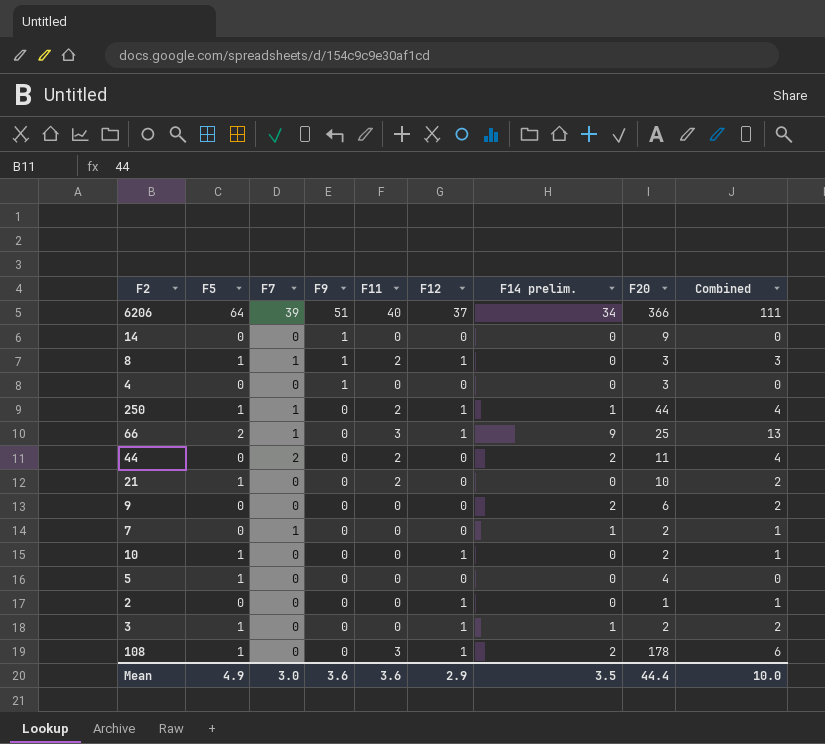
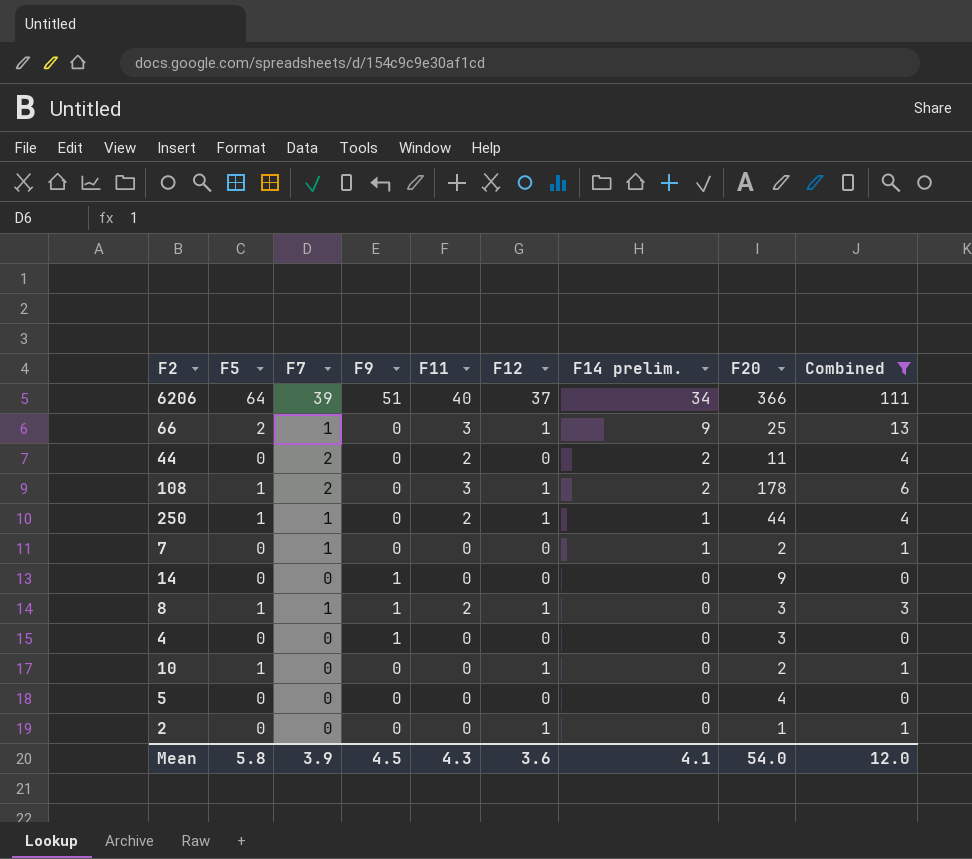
filter: none -> Combined != 2
row order: F9 descending -> F14 prelim. descending
108 | F7: 0 -> 2
5 | F5: 1 -> 0
Mean | F5: 4.9 -> 5.8
Mean | F7: 3.0 -> 3.9
Mean | F9: 3.6 -> 4.5
Mean | F11: 3.6 -> 4.3
Mean | F12: 2.9 -> 3.6
Mean | F14 prelim.: 3.5 -> 4.1
Mean | F20: 44.4 -> 54.0
Mean | Combined: 10.0 -> 12.0

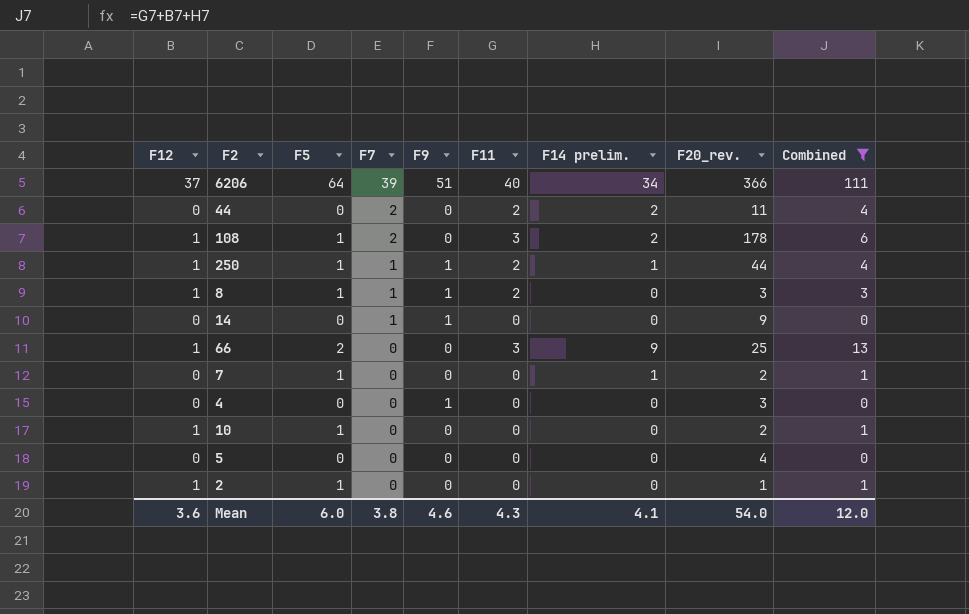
row order: F14 prelim. descending -> F7 descending
column F12 | position: 6 -> 1
column name: F20 -> F20_rev.
250 | F9: 0 -> 1
14 | F7: 0 -> 1
66 | F7: 1 -> 0
7 | F5: 0 -> 1
7 | F7: 1 -> 0
2 | F5: 0 -> 1
Mean | F5: 5.8 -> 6.0
Mean | F7: 3.9 -> 3.8
Mean | F9: 4.5 -> 4.6

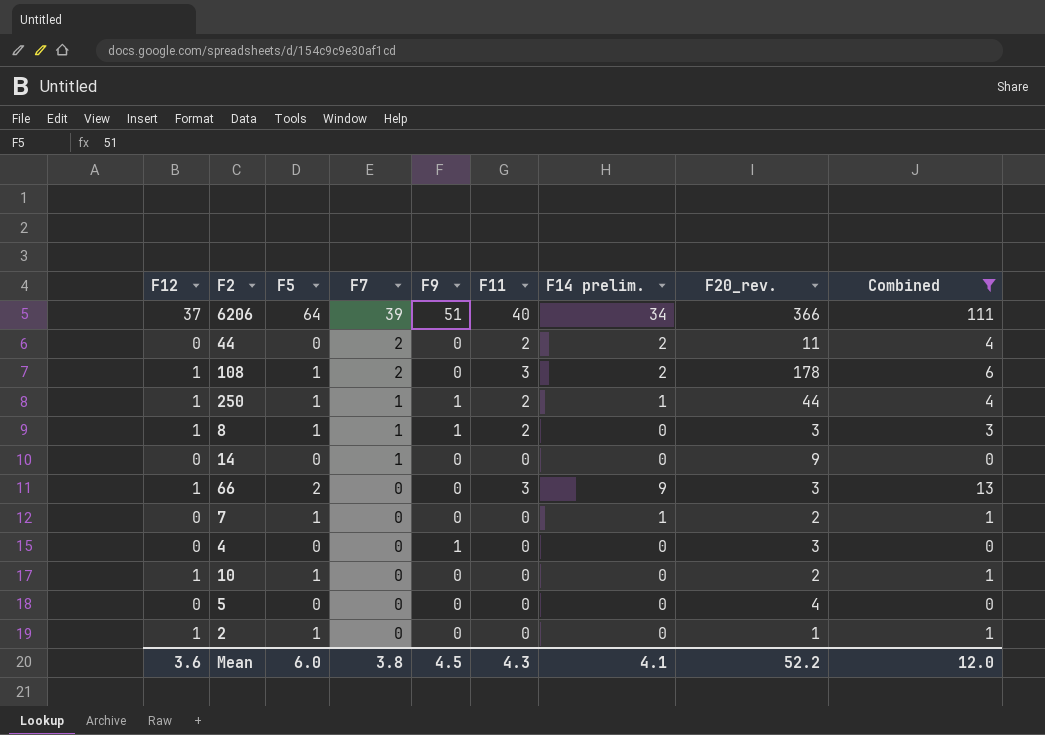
14 | F9: 1 -> 0
66 | F20_rev.: 25 -> 3
Mean | F9: 4.6 -> 4.5
Mean | F20_rev.: 54.0 -> 52.2

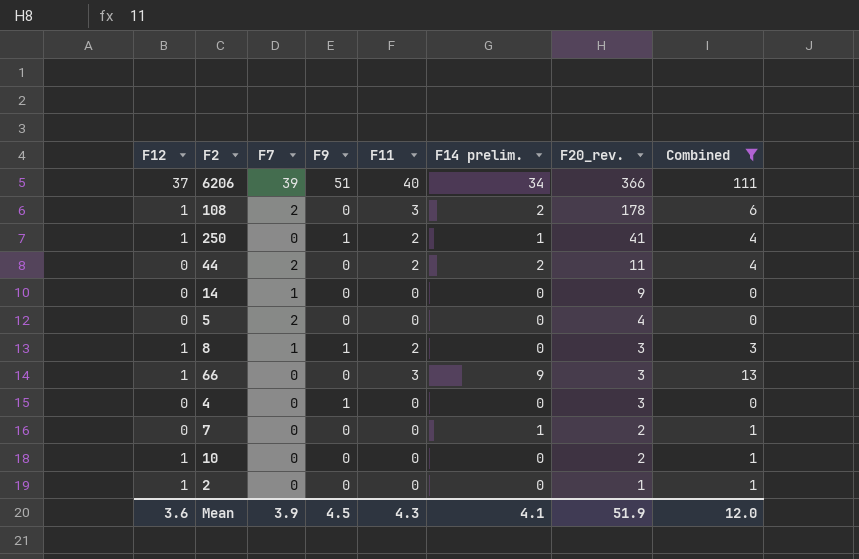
row order: F7 descending -> F20_rev. descending
column F5 | position: 3 -> none
250 | F7: 1 -> 0
250 | F20_rev.: 44 -> 41
5 | F7: 0 -> 2
Mean | F7: 3.8 -> 3.9
Mean | F20_rev.: 52.2 -> 51.9

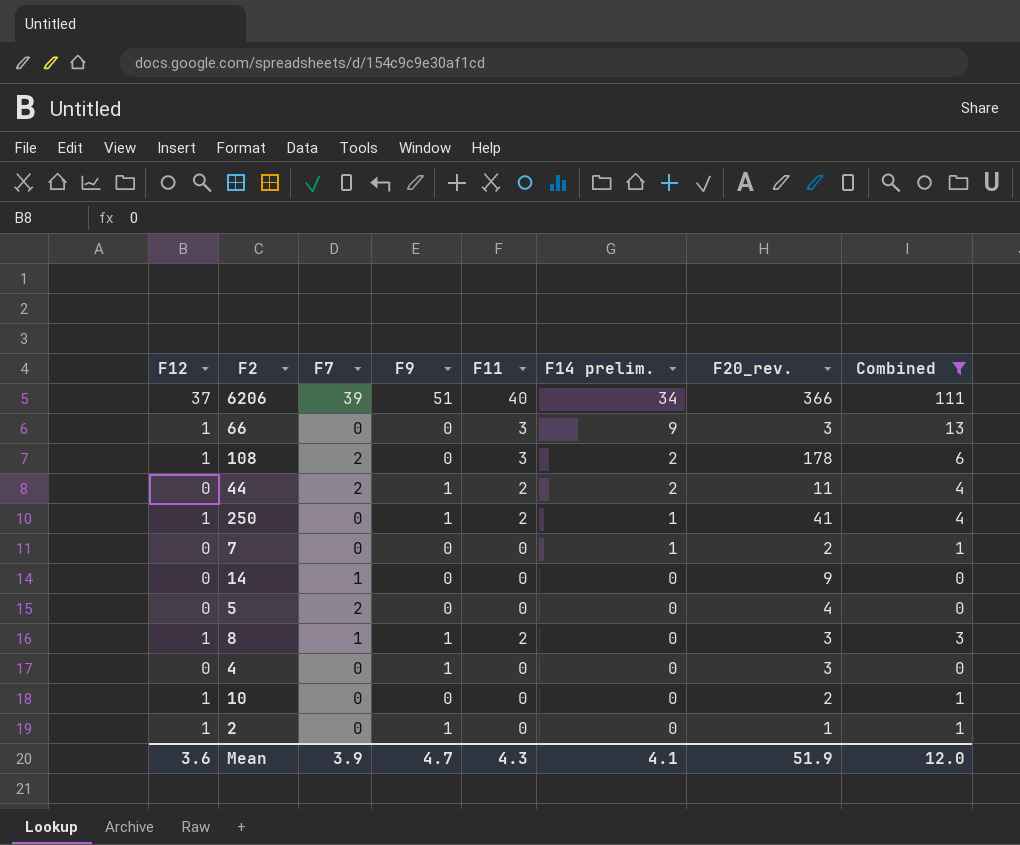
row order: F20_rev. descending -> F14 prelim. descending
44 | F9: 0 -> 1
2 | F9: 0 -> 1
Mean | F9: 4.5 -> 4.7

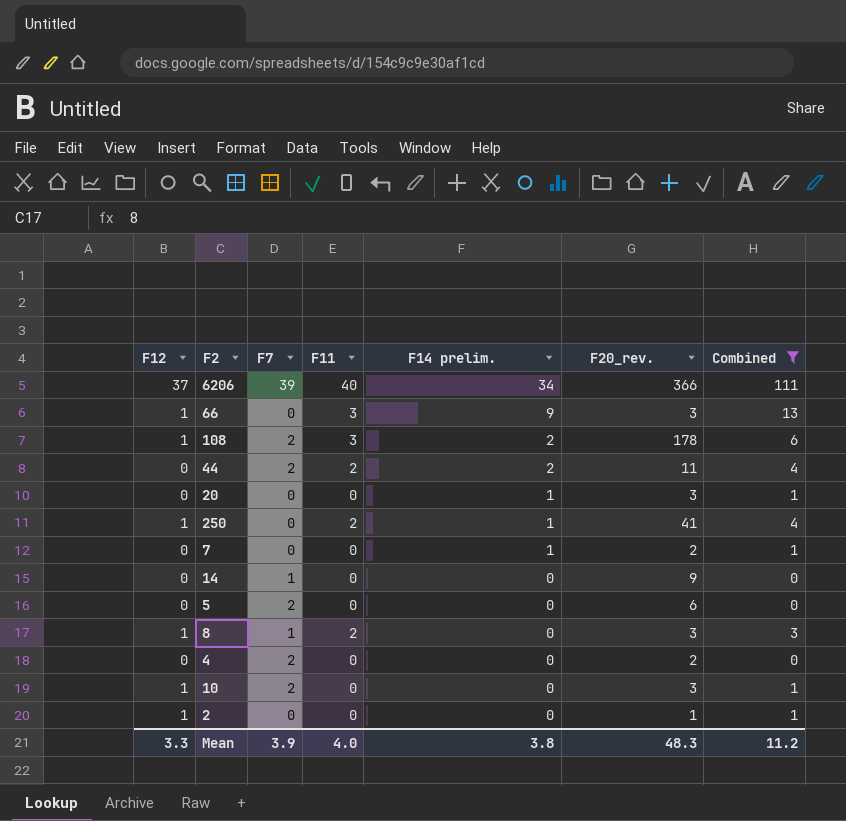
column F9 | position: 4 -> none
row 20: none -> 0 | 0 | 0 | 1 | 3 | 1
5 | F20_rev.: 4 -> 6
4 | F7: 0 -> 2
4 | F20_rev.: 3 -> 2
10 | F7: 0 -> 2
10 | F20_rev.: 2 -> 3
Mean | F12: 3.6 -> 3.3
Mean | F11: 4.3 -> 4.0
Mean | F14 prelim.: 4.1 -> 3.8
Mean | F20_rev.: 51.9 -> 48.3
Mean | Combined: 12.0 -> 11.2

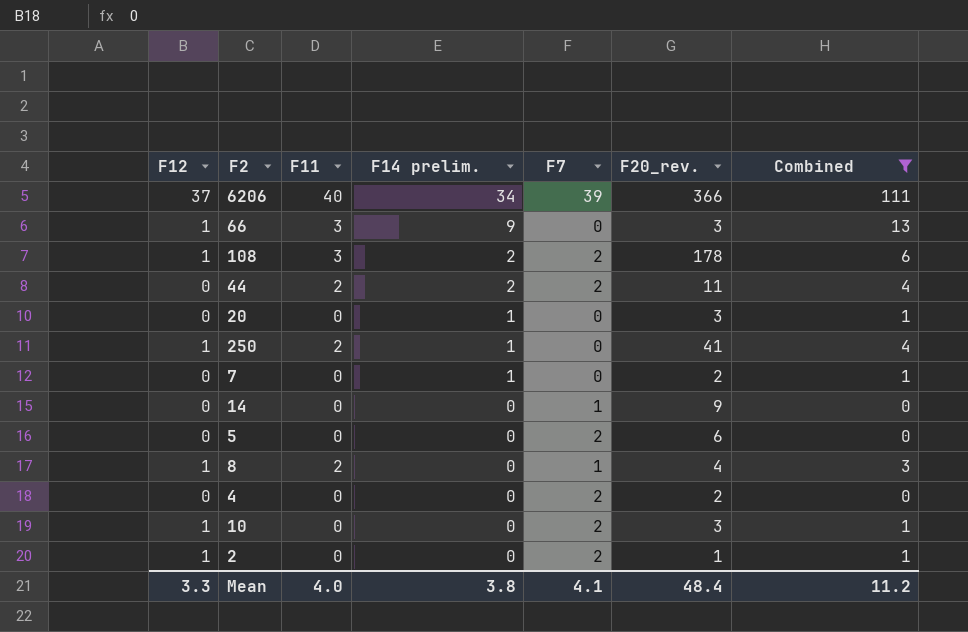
column F7 | position: 3 -> 5
8 | F20_rev.: 3 -> 4
2 | F7: 0 -> 2
Mean | F7: 3.9 -> 4.1
Mean | F20_rev.: 48.3 -> 48.4

